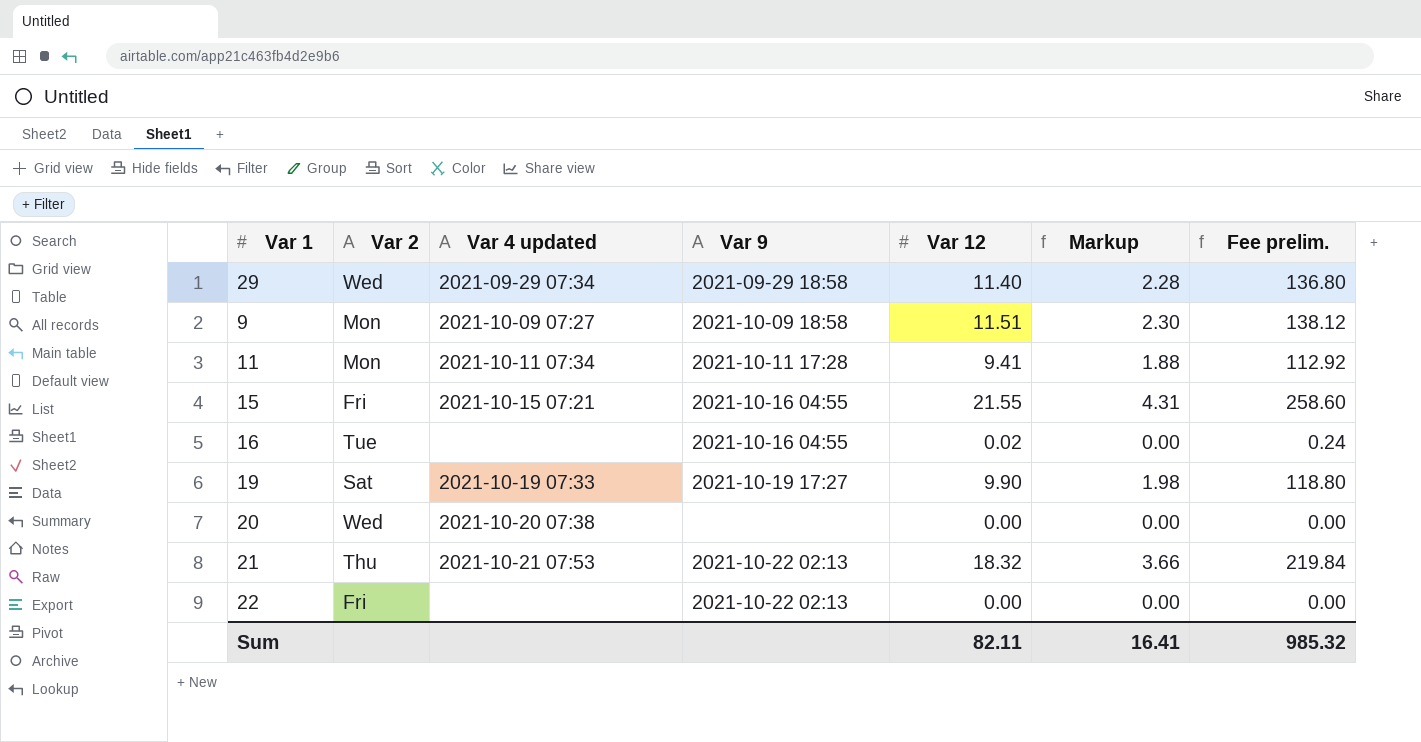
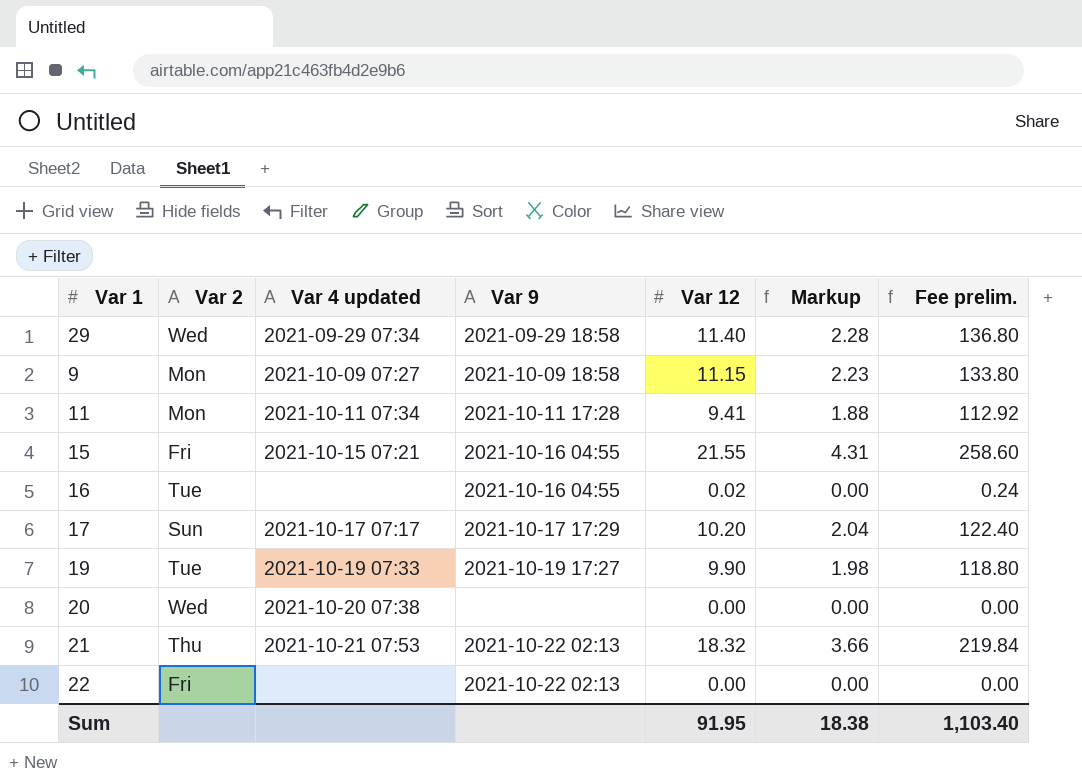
9 | Var 12: 11.51 -> 11.15
9 | Markup: 2.30 -> 2.23
9 | Fee prelim.: 138.12 -> 133.80
row 17: none -> Sun | 2021-10-17 07:17 | 2021-10-17 17:29 | 10.20 | 2.04 | 122.40
19 | Var 2: Sat -> Tue
Sum | Var 12: 82.11 -> 91.95
Sum | Markup: 16.41 -> 18.38
Sum | Fee prelim.: 985.32 -> 1,103.40

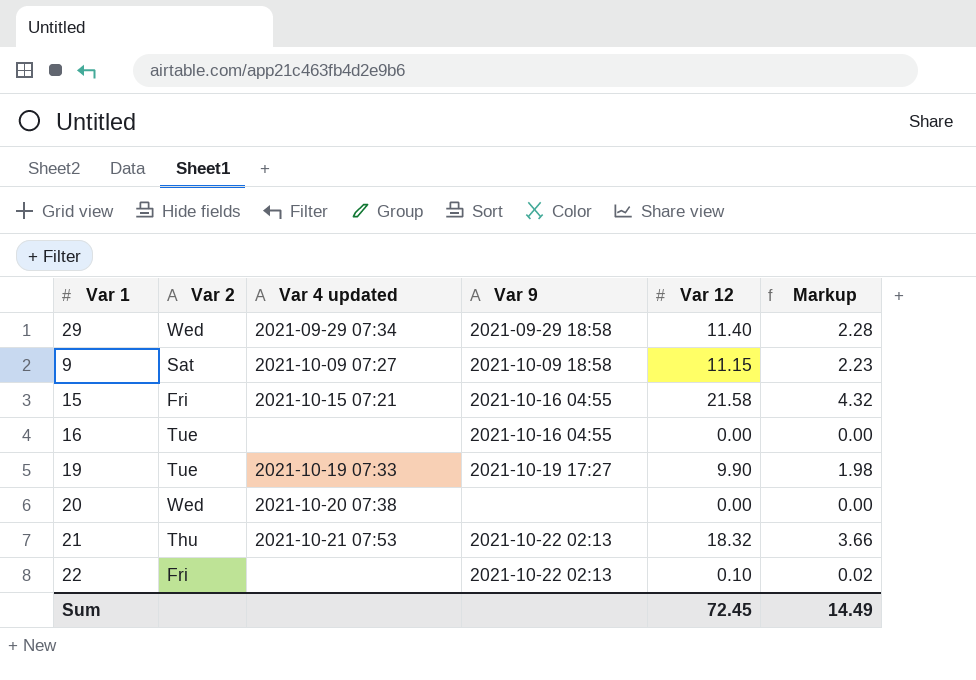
column Fee prelim. | formula: [Var 12] * 12 -> none
row 11: Mon | 2021-10-11 07:34 | 2021-10-11 17:28 | 9.41 | 1.88 | 112.92 -> none
row 17: Sun | 2021-10-17 07:17 | 2021-10-17 17:29 | 10.20 | 2.04 | 122.40 -> none
9 | Var 2: Mon -> Sat
15 | Var 12: 21.55 -> 21.58
15 | Markup: 4.31 -> 4.32
16 | Var 12: 0.02 -> 0.00
22 | Var 12: 0.00 -> 0.10
22 | Markup: 0.00 -> 0.02
Sum | Var 12: 91.95 -> 72.45
Sum | Markup: 18.38 -> 14.49

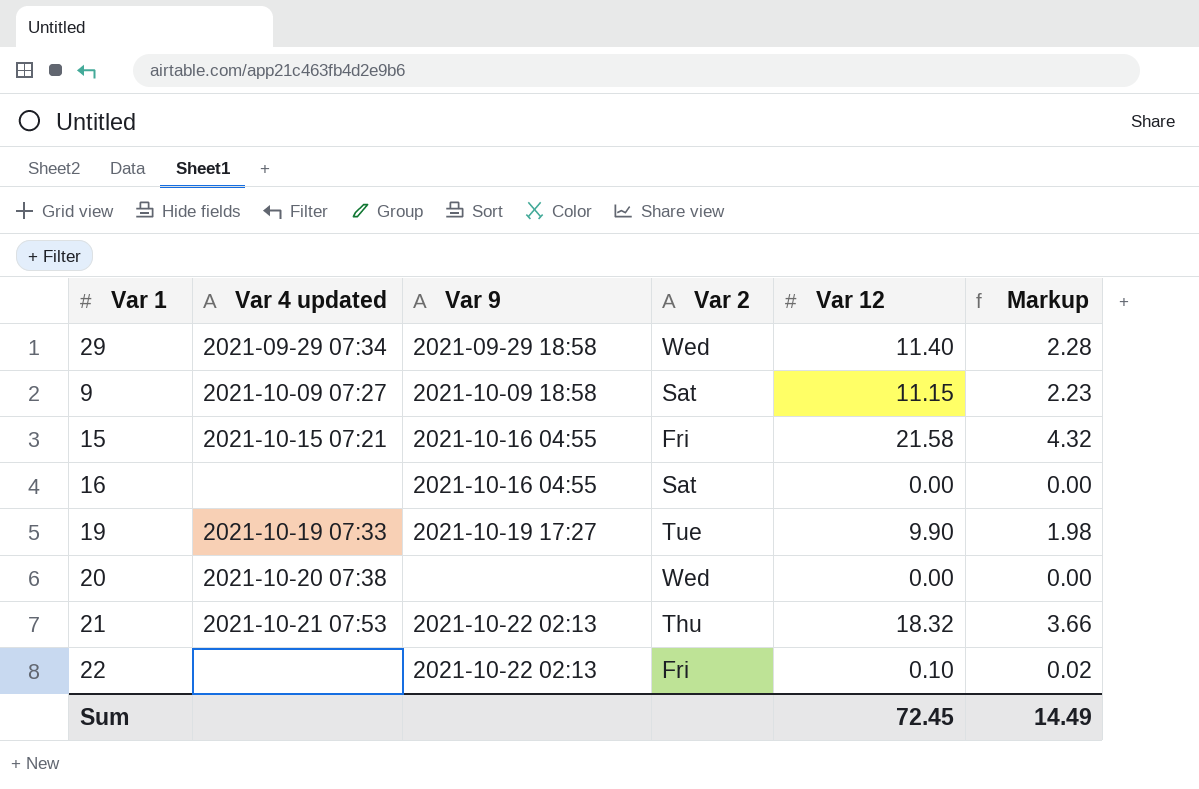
column Var 2 | position: 2 -> 4
16 | Var 2: Tue -> Sat

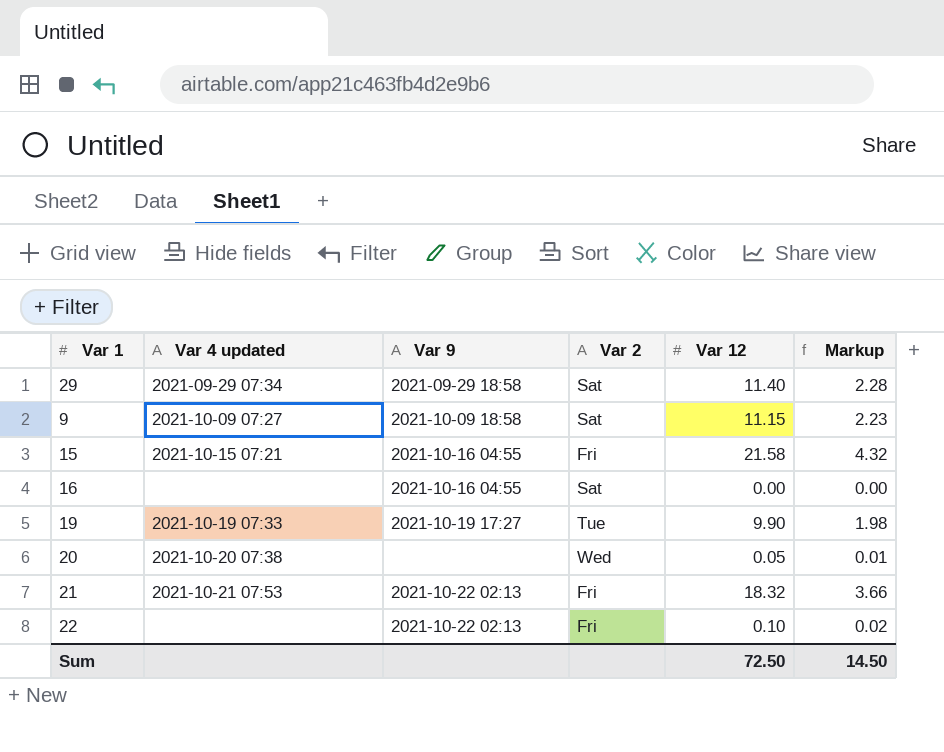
29 | Var 2: Wed -> Sat
20 | Var 12: 0.00 -> 0.05
20 | Markup: 0.00 -> 0.01
21 | Var 2: Thu -> Fri
Sum | Var 12: 72.45 -> 72.50
Sum | Markup: 14.49 -> 14.50

